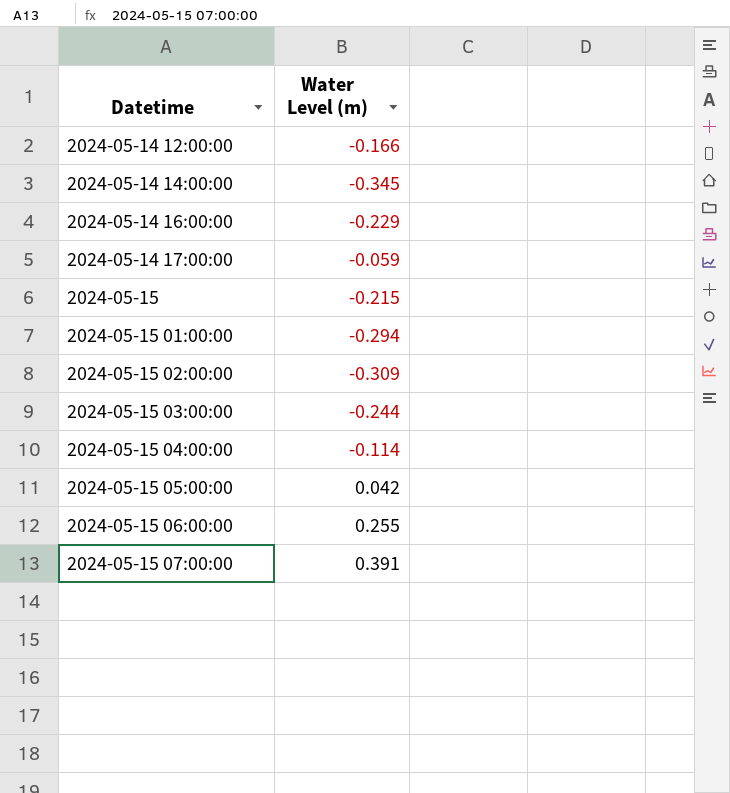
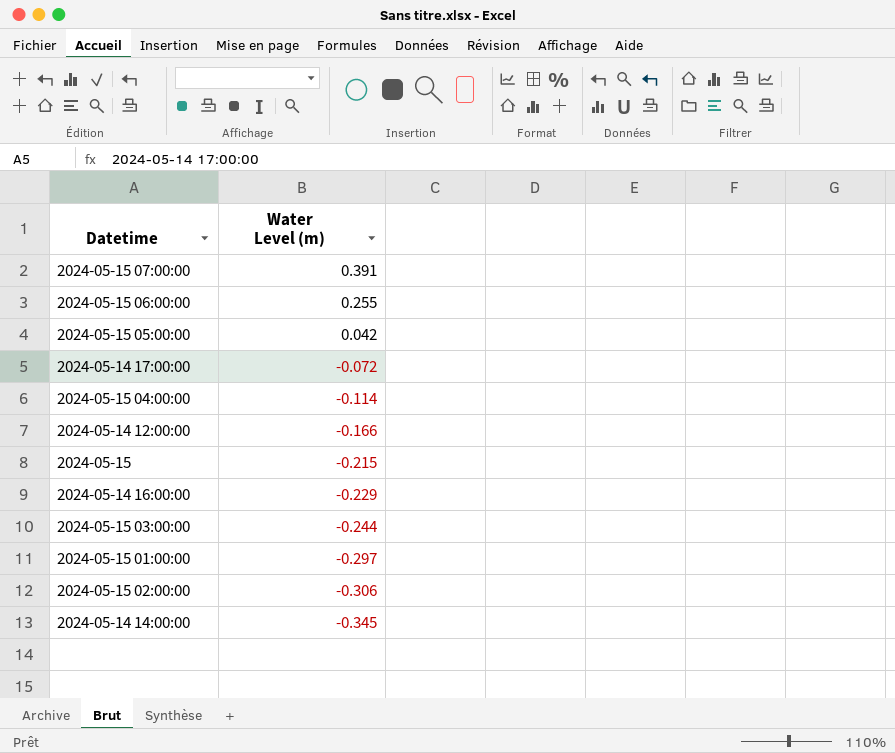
row order: Datetime ascending -> Water Level (m) descending
2024-05-14 17:00:00 | Water Level (m): -0.059 -> -0.072
2024-05-15 01:00:00 | Water Level (m): -0.294 -> -0.297
2024-05-15 02:00:00 | Water Level (m): -0.309 -> -0.306

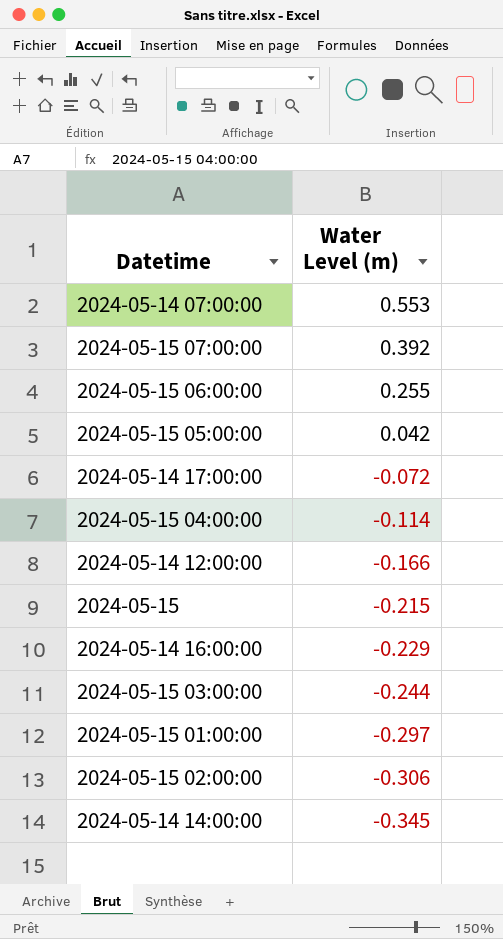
row 2024-05-14 07:00:00: none -> 0.553
2024-05-15 07:00:00 | Water Level (m): 0.391 -> 0.392

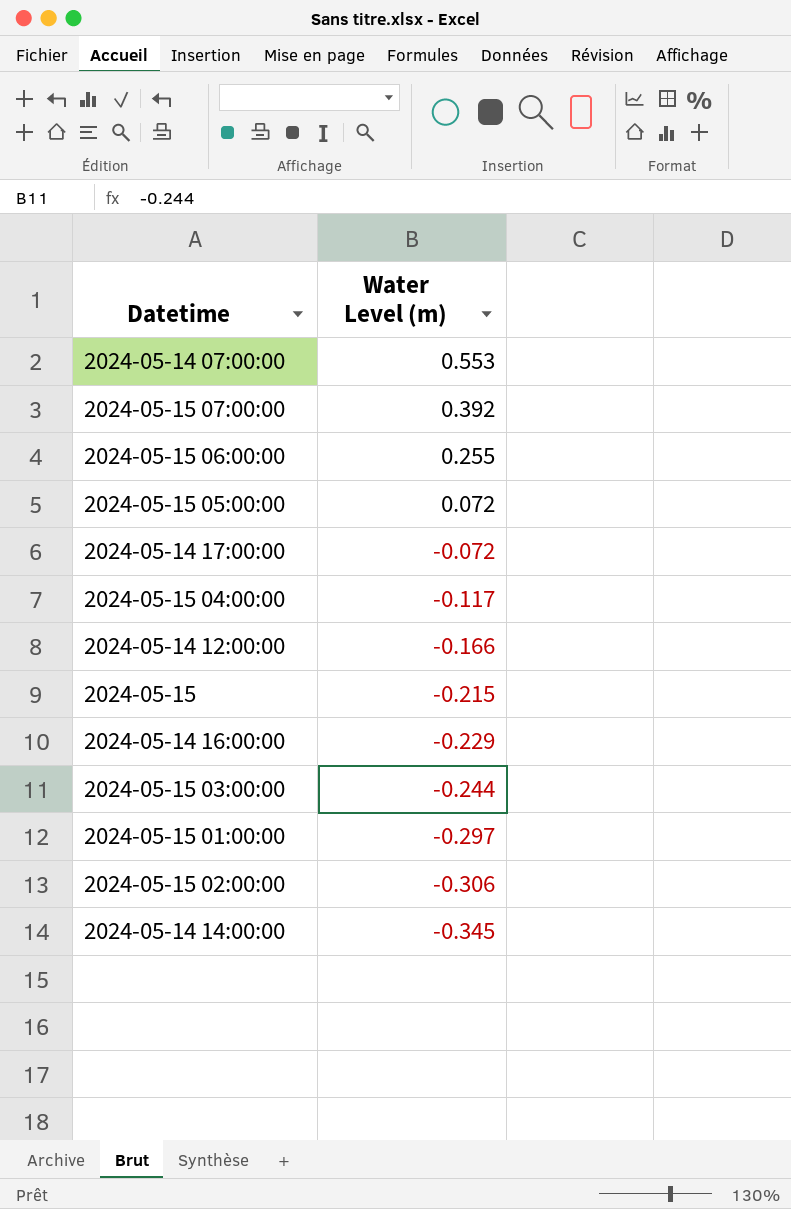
2024-05-15 05:00:00 | Water Level (m): 0.042 -> 0.072
2024-05-15 04:00:00 | Water Level (m): -0.114 -> -0.117

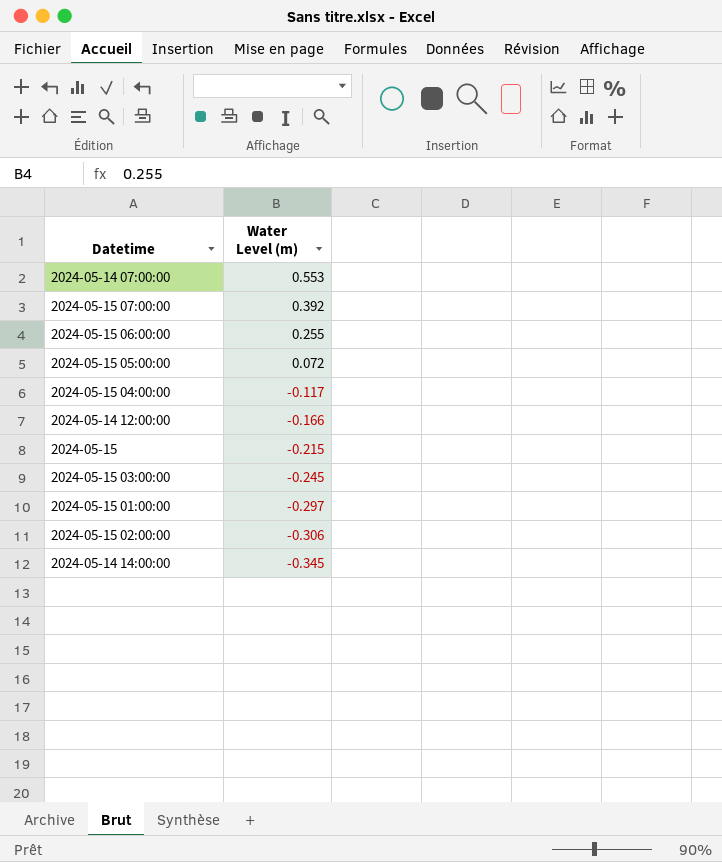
row 2024-05-14 17:00:00: -0.072 -> none
row 2024-05-14 16:00:00: -0.229 -> none
2024-05-15 03:00:00 | Water Level (m): -0.244 -> -0.245

